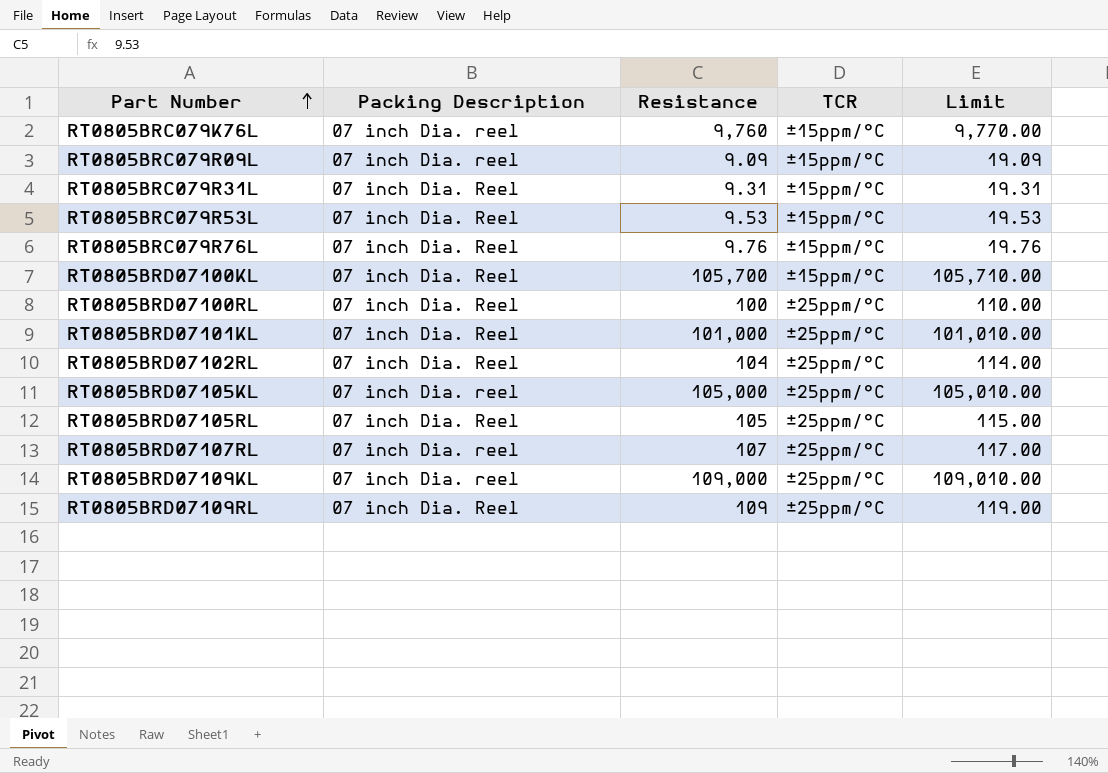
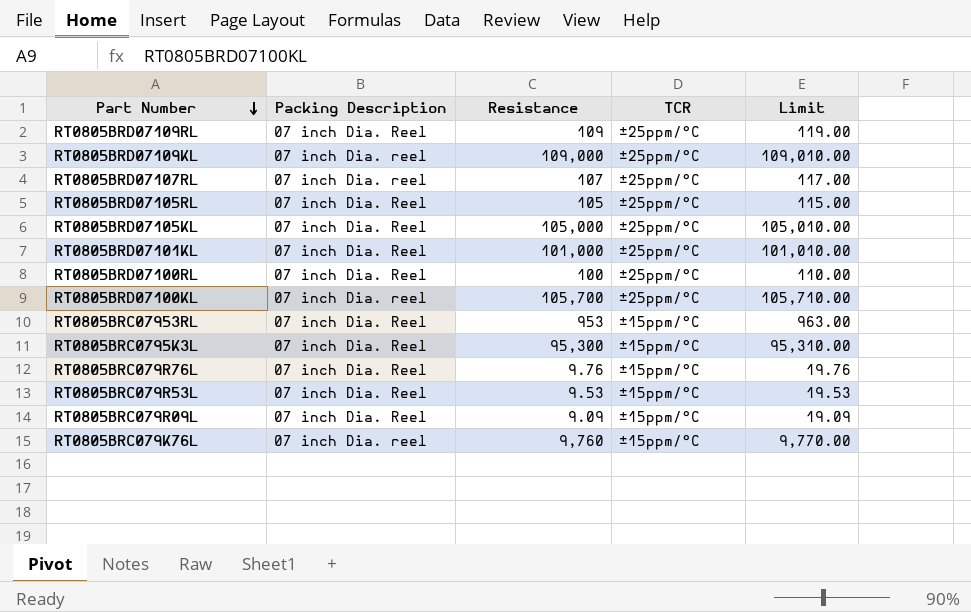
row order: Part Number ascending -> Part Number descending
row RT0805BRC079R31L: 07 inch Dia. Reel | 9.31 | ±15ppm/°C | 19.31 -> none
row RT0805BRD07102RL: 07 inch Dia. Reel | 104 | ±25ppm/°C | 114.00 -> none
RT0805BRD07105KL | Packing Description: 07 inch Dia. reel -> 07 inch Dia. Reel
RT0805BRD07100KL | Packing Description: 07 inch Dia. Reel -> 07 inch Dia. reel
RT0805BRD07100KL | TCR: ±15ppm/°C -> ±25ppm/°C
row RT0805BRC07953RL: none -> 07 inch Dia. Reel | 953 | ±15ppm/°C | 963.00
row RT0805BRC0795K3L: none -> 07 inch Dia. Reel | 95,300 | ±15ppm/°C | 95,310.00
RT0805BRC079R09L | Packing Description: 07 inch Dia. reel -> 07 inch Dia. Reel

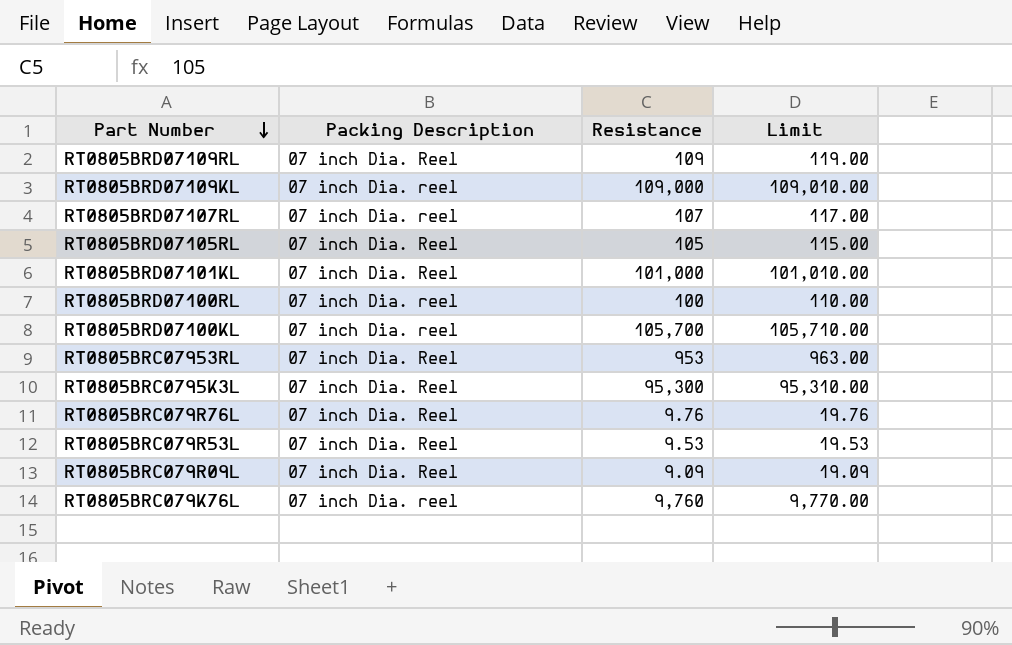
column TCR | position: 4 -> none
row RT0805BRD07105KL: 07 inch Dia. Reel | 105,000 | ±25ppm/°C | 105,010.00 -> none
RT0805BRD07100RL | Packing Description: 07 inch Dia. Reel -> 07 inch Dia. reel

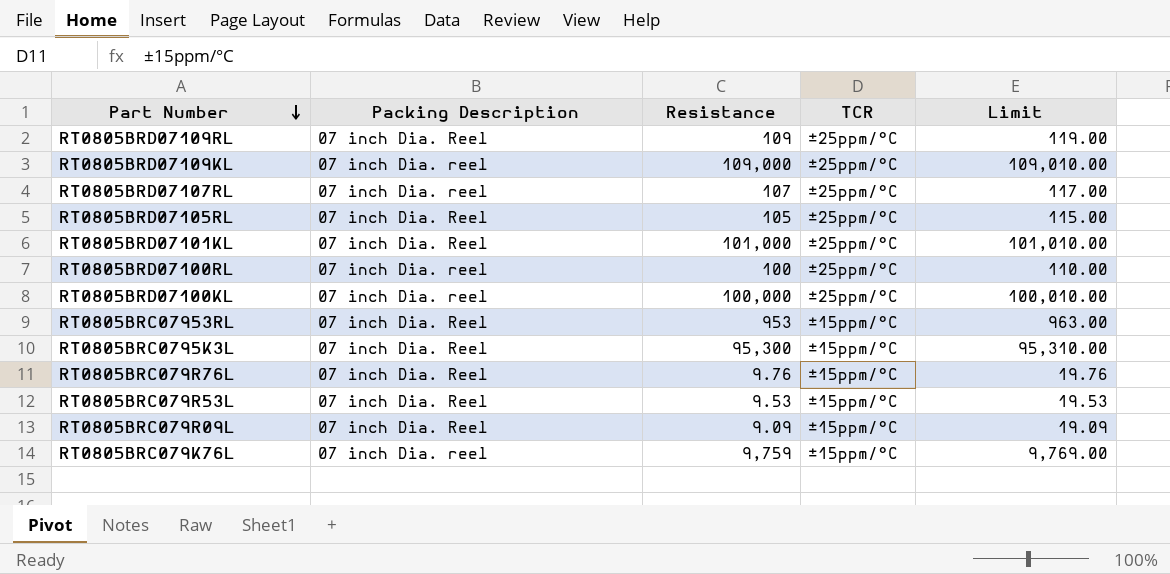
column TCR | position: none -> 4
RT0805BRD07100KL | Resistance: 105,700 -> 100,000
RT0805BRD07100KL | Limit: 105,710.00 -> 100,010.00
RT0805BRC079K76L | Resistance: 9,760 -> 9,759
RT0805BRC079K76L | Limit: 9,770.00 -> 9,769.00

